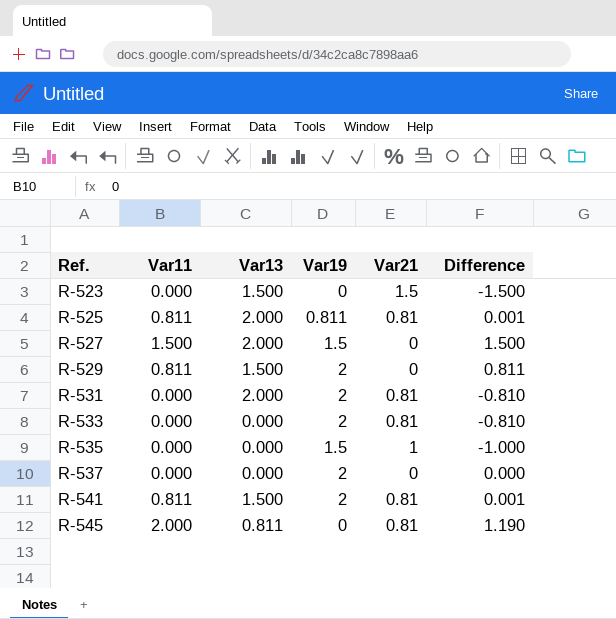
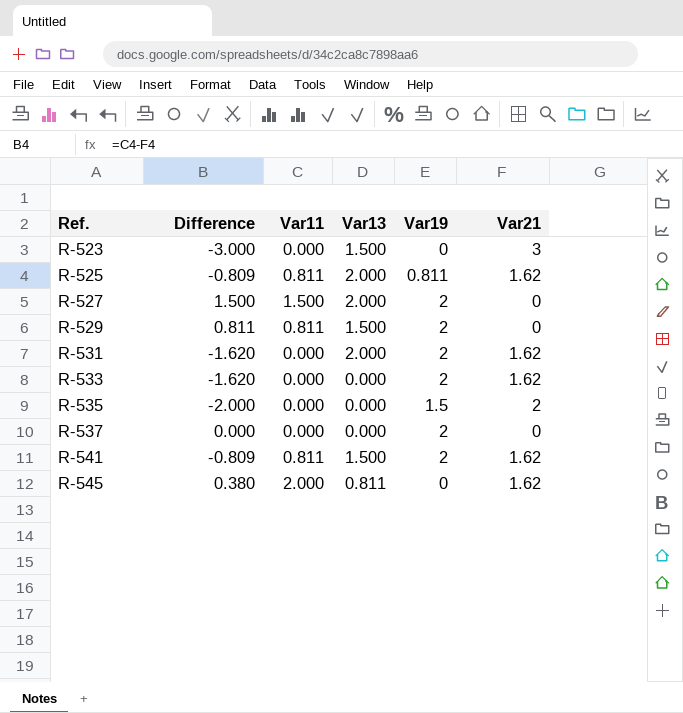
column Difference | position: 6 -> 2
R-523 | Difference: -1.500 -> -3.000
R-523 | Var21: 1.5 -> 3
R-525 | Difference: 0.001 -> -0.809
R-525 | Var21: 0.81 -> 1.62
R-527 | Var19: 1.5 -> 2
R-531 | Difference: -0.810 -> -1.620
R-531 | Var21: 0.81 -> 1.62
R-533 | Difference: -0.810 -> -1.620
R-533 | Var21: 0.81 -> 1.62
R-535 | Difference: -1.000 -> -2.000
R-535 | Var21: 1 -> 2
R-541 | Difference: 0.001 -> -0.809
R-541 | Var21: 0.81 -> 1.62
R-545 | Difference: 1.190 -> 0.380
R-545 | Var21: 0.81 -> 1.62

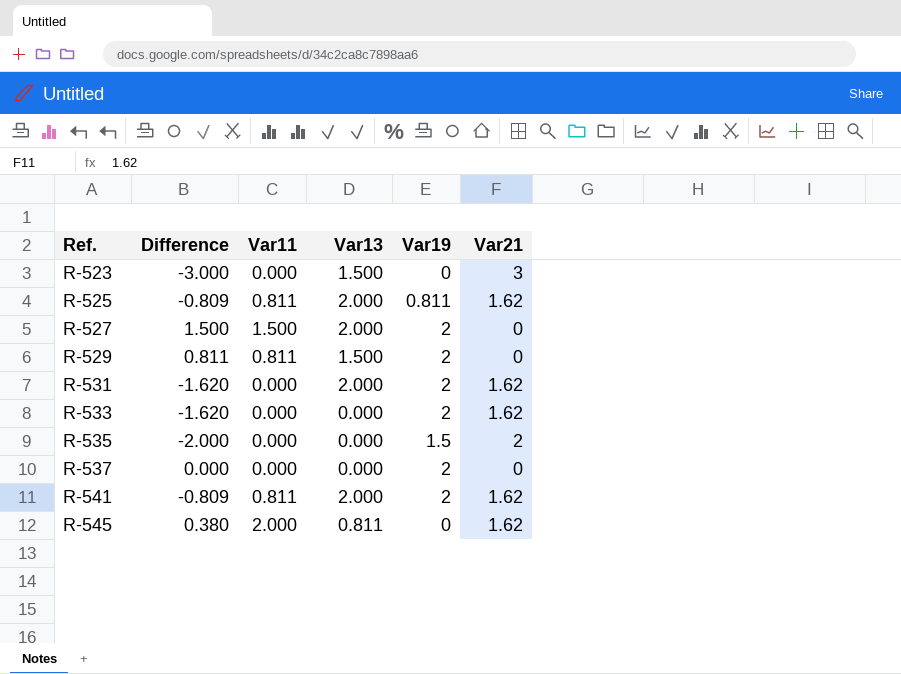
R-541 | Var13: 1.500 -> 2.000

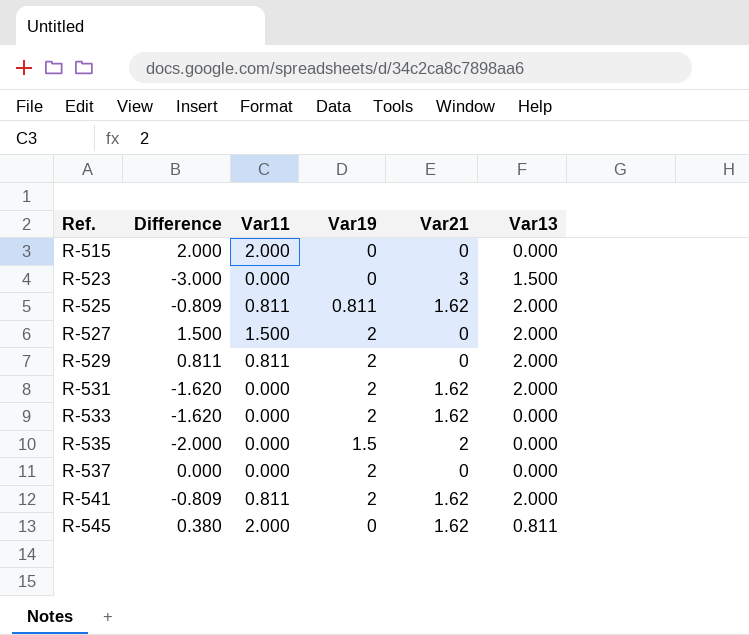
column Var13 | position: 4 -> 6
row R-515: none -> 2.000 | 2.000 | 0 | 0 | 0.000
R-529 | Var13: 1.500 -> 2.000

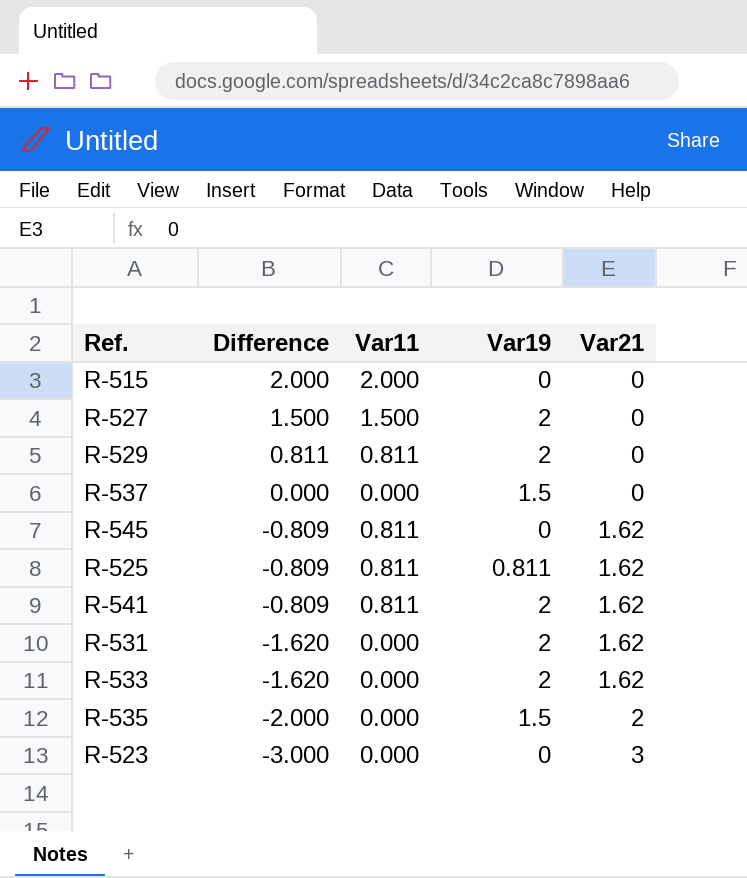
row order: Ref. ascending -> Difference descending
column Var13 | position: 6 -> none
R-537 | Var19: 2 -> 1.5
R-545 | Difference: 0.380 -> -0.809
R-545 | Var11: 2.000 -> 0.811

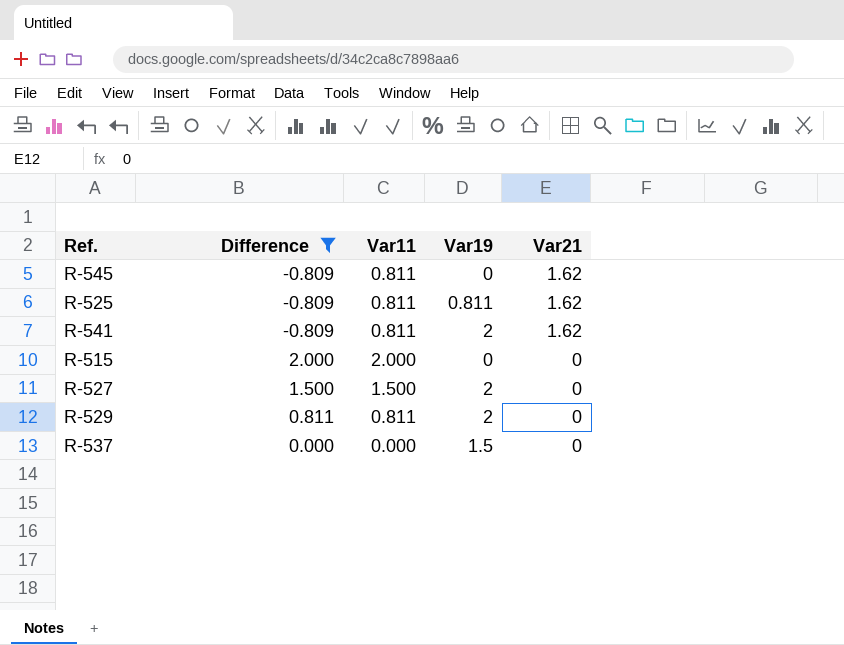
filter: none -> Difference >= -0.809
row order: Difference descending -> Var21 descending

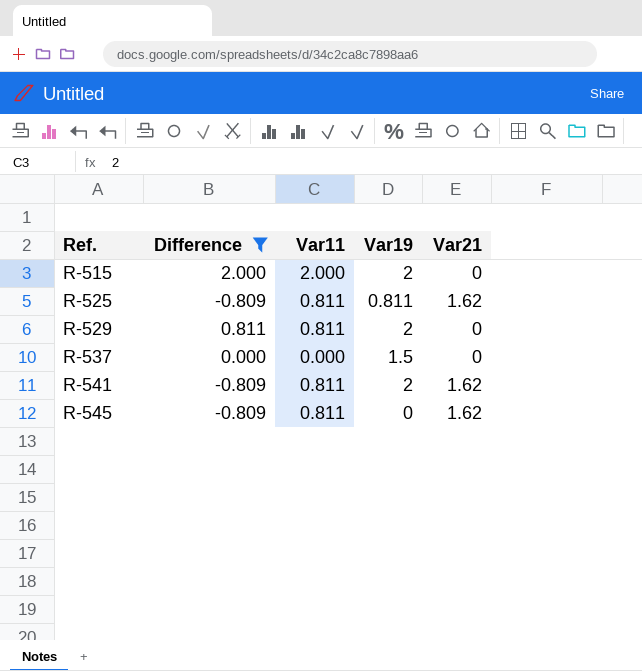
row order: Var21 descending -> Ref. ascending
row R-527: 1.500 | 1.500 | 2 | 0 -> none
R-515 | Var19: 0 -> 2

